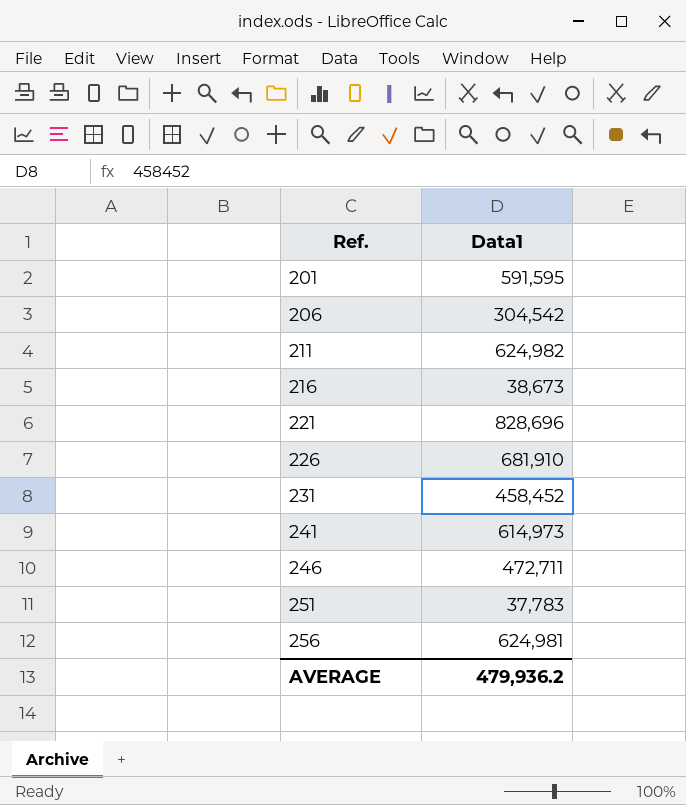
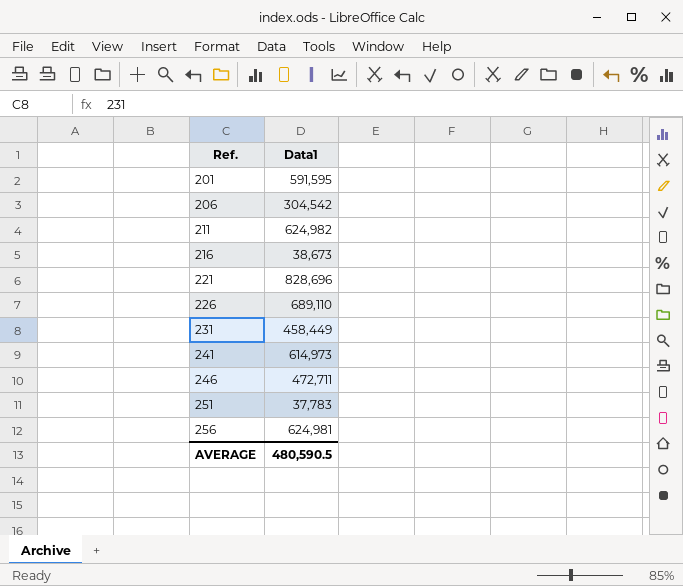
226 | Data1: 681,910 -> 689,110
231 | Data1: 458,452 -> 458,449
AVERAGE | Data1: 479,936.2 -> 480,590.5

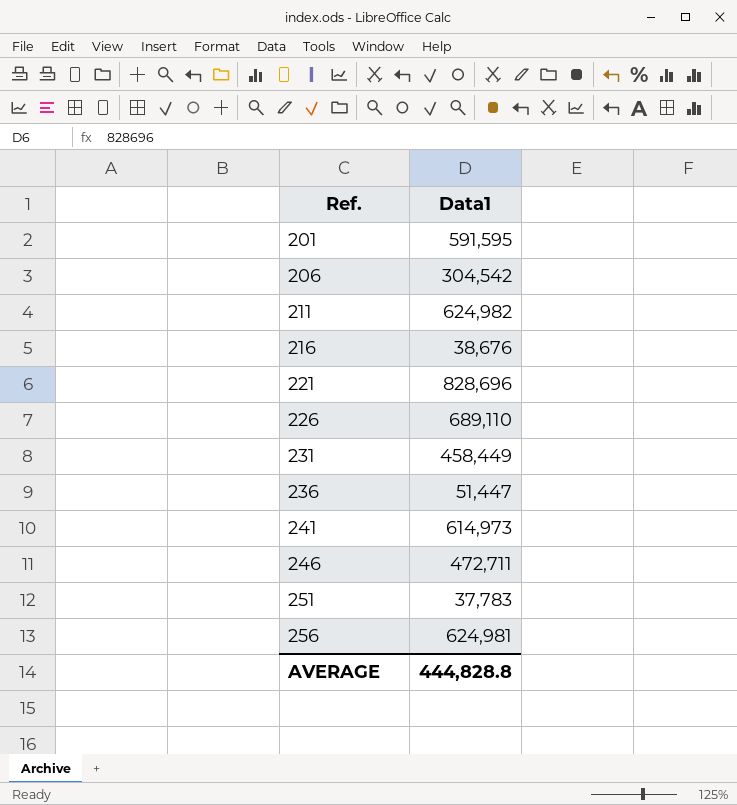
216 | Data1: 38,673 -> 38,676
row 236: none -> 51,447
AVERAGE | Data1: 480,590.5 -> 444,828.8

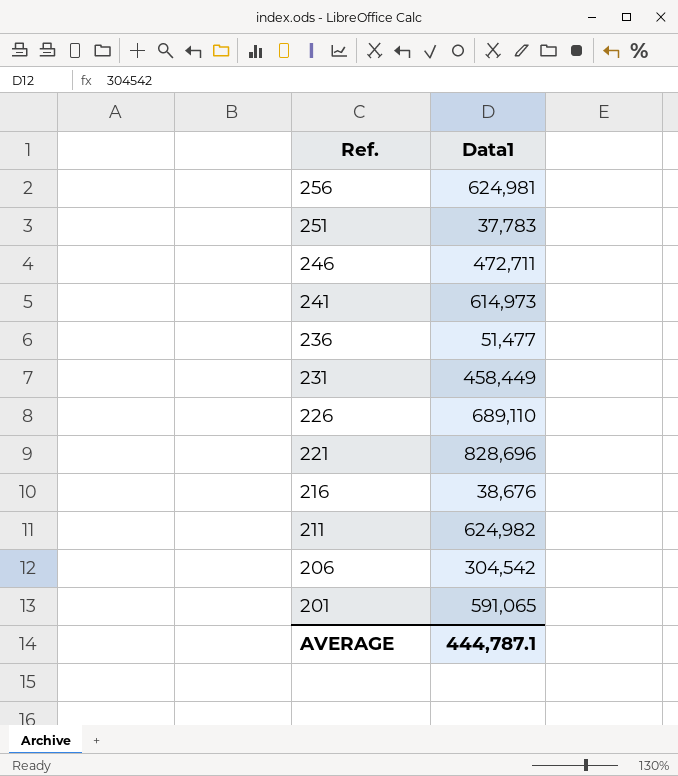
row order: Ref. ascending -> Ref. descending
236 | Data1: 51,447 -> 51,477
201 | Data1: 591,595 -> 591,065
AVERAGE | Data1: 444,828.8 -> 444,787.1

